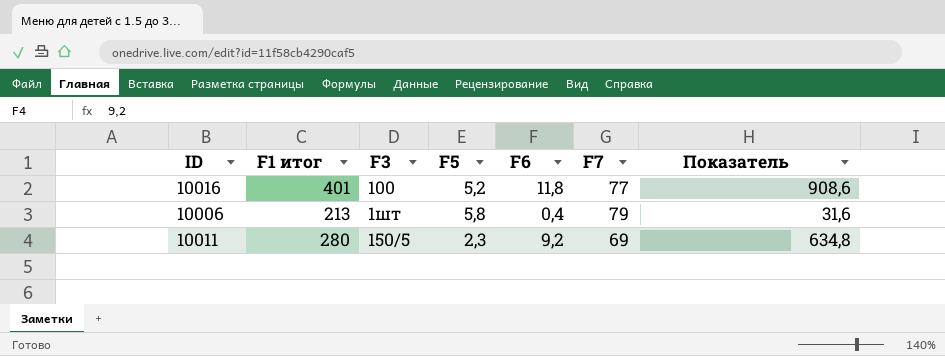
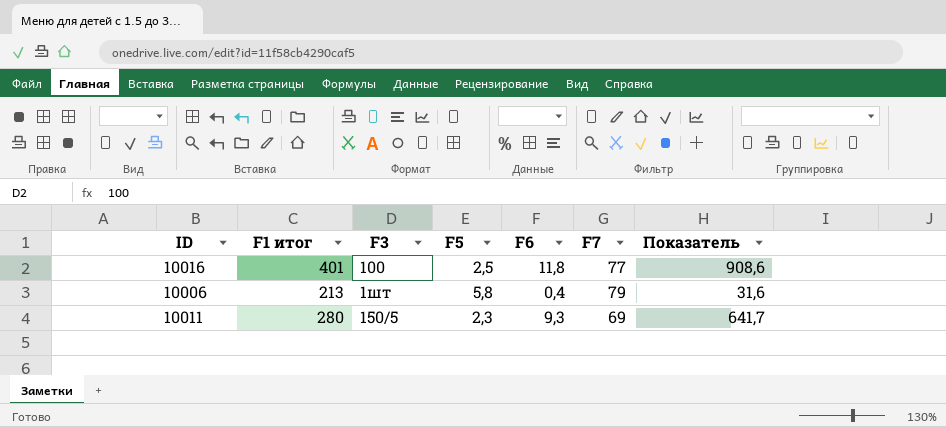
10016 | F5: 5,2 -> 2,5
10011 | F6: 9,2 -> 9,3
10011 | Показатель: 634,8 -> 641,7

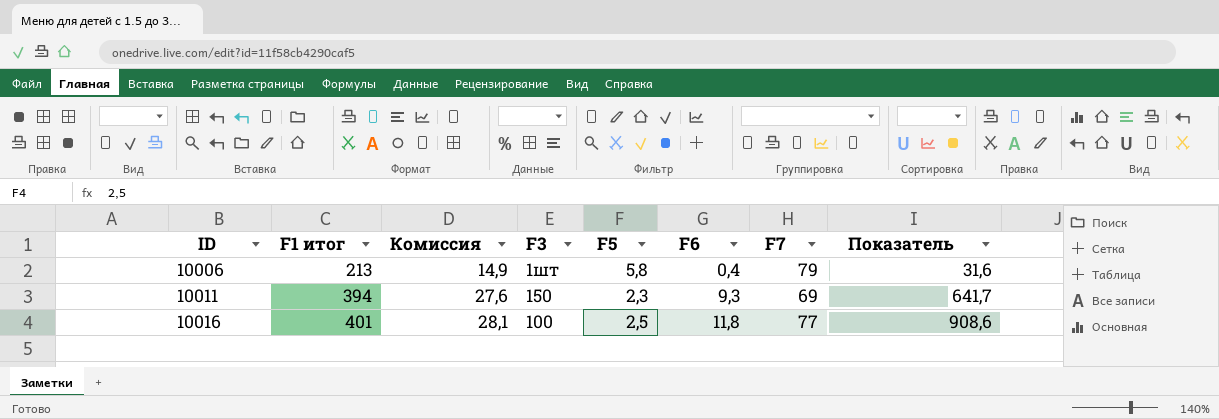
row order: none -> ID ascending
column Комиссия | formula: none -> [F1 итог] * 0,07
10011 | F1 итог: 280 -> 394
10011 | F3: 150/5 -> 150

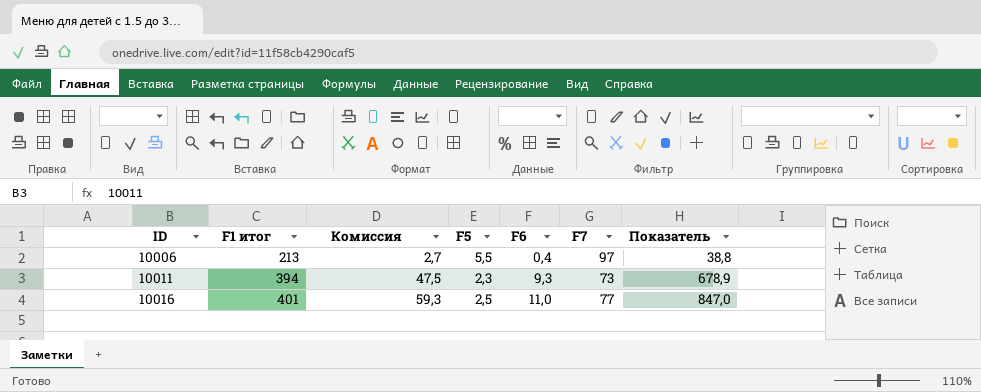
column F3 | position: 4 -> none
column Комиссия | formula: [F1 итог] * 0,07 -> [Показатель] * 0,07
10006 | F5: 5,8 -> 5,5
10006 | F7: 79 -> 97
10006 | Показатель: 31,6 -> 38,8
10011 | F7: 69 -> 73
10011 | Показатель: 641,7 -> 678,9
10016 | F6: 11,8 -> 11,0
10016 | Показатель: 908,6 -> 847,0

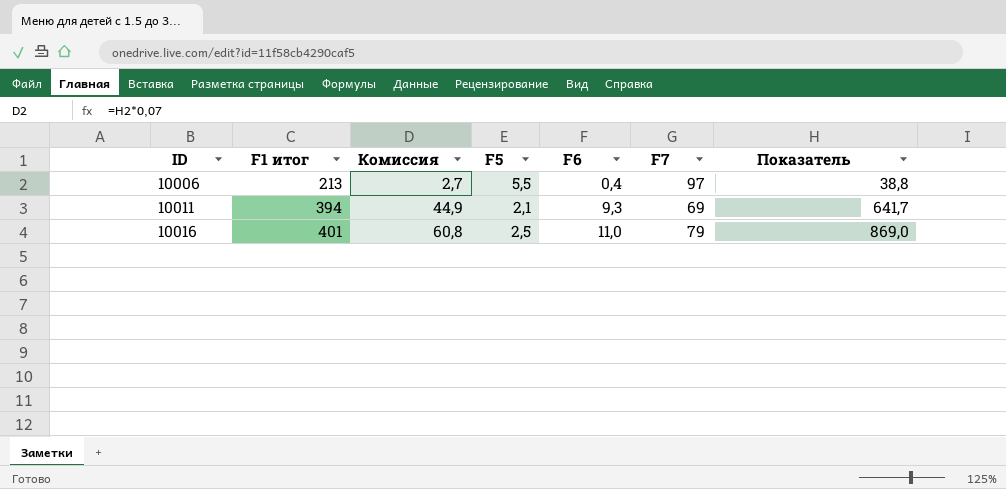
10011 | Комиссия: 47,5 -> 44,9
10011 | F5: 2,3 -> 2,1
10011 | F7: 73 -> 69
10011 | Показатель: 678,9 -> 641,7
10016 | Комиссия: 59,3 -> 60,8
10016 | F7: 77 -> 79
10016 | Показатель: 847,0 -> 869,0

